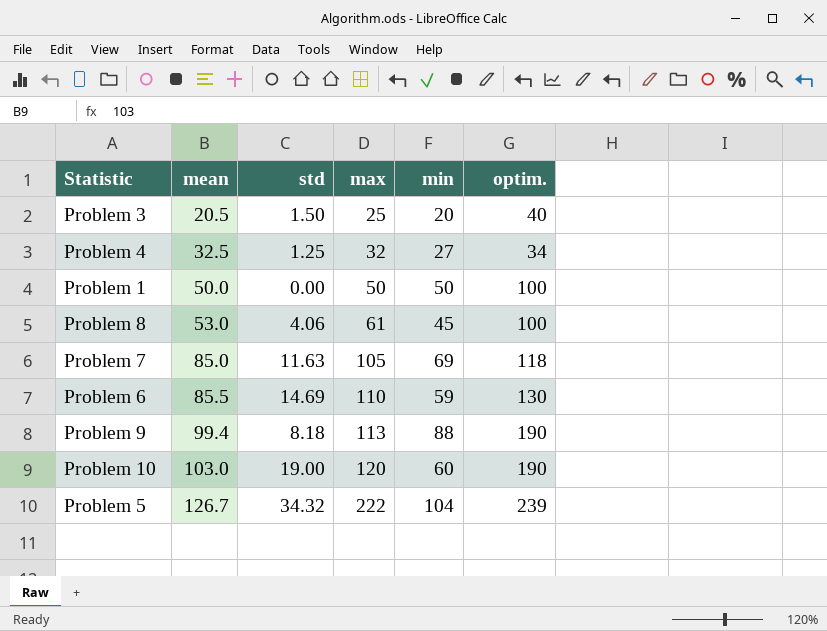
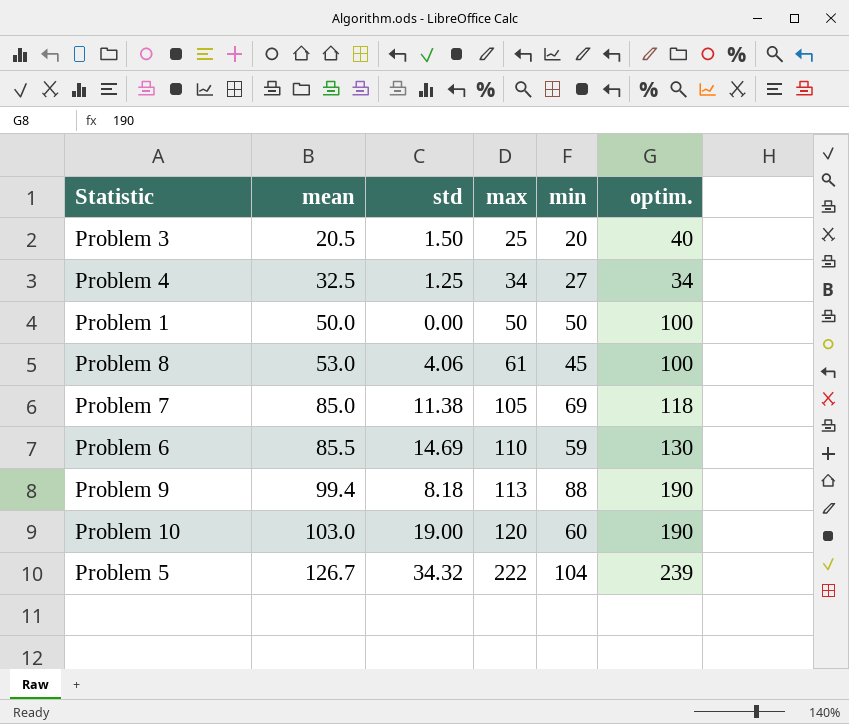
Problem 4 | max: 32 -> 34
Problem 7 | std: 11.63 -> 11.38

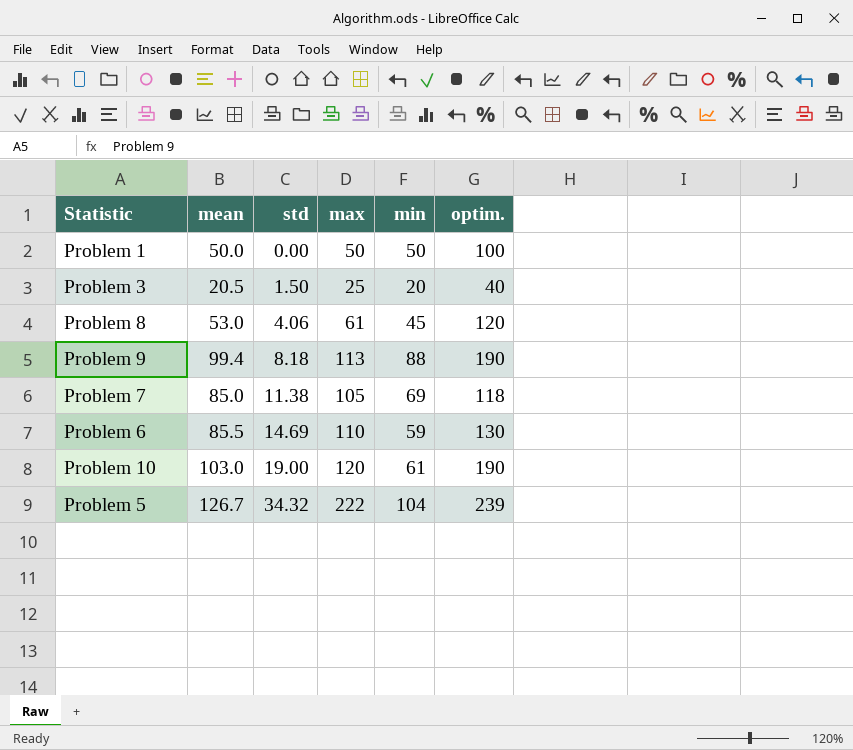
row order: mean ascending -> std ascending
row Problem 4: 32.5 | 1.25 | 34 | 27 | 34 -> none
Problem 8 | optim.: 100 -> 120
Problem 10 | min: 60 -> 61

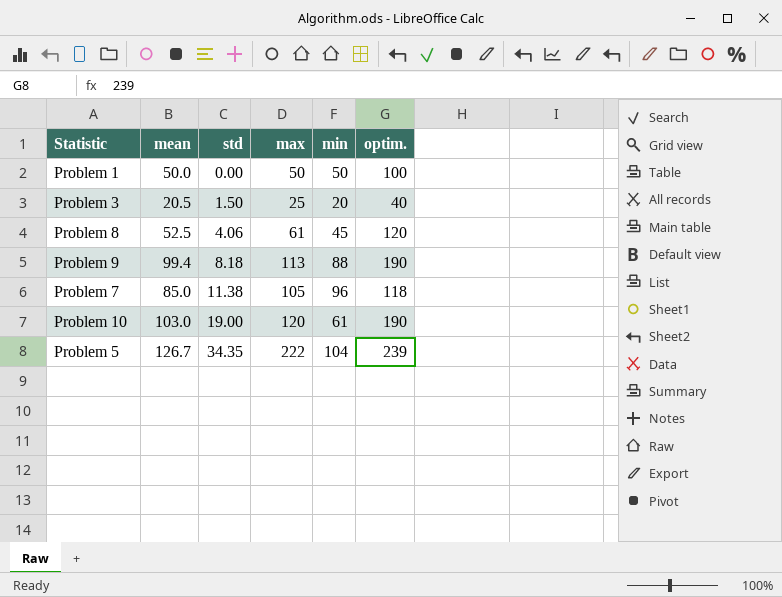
row Problem 6: 85.5 | 14.69 | 110 | 59 | 130 -> none
Problem 8 | mean: 53.0 -> 52.5
Problem 7 | min: 69 -> 96
Problem 5 | std: 34.32 -> 34.35

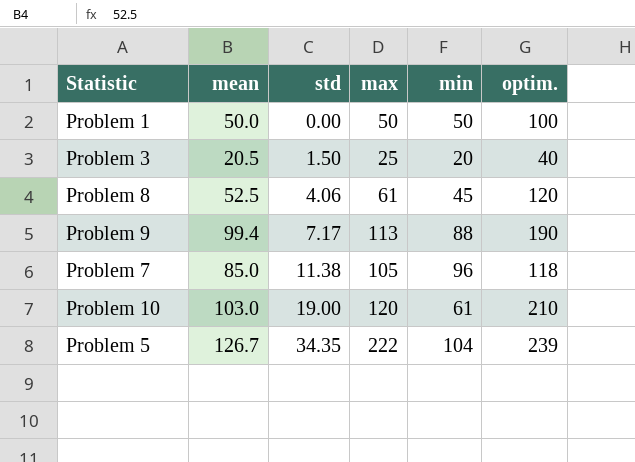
Problem 9 | std: 8.18 -> 7.17
Problem 10 | optim.: 190 -> 210

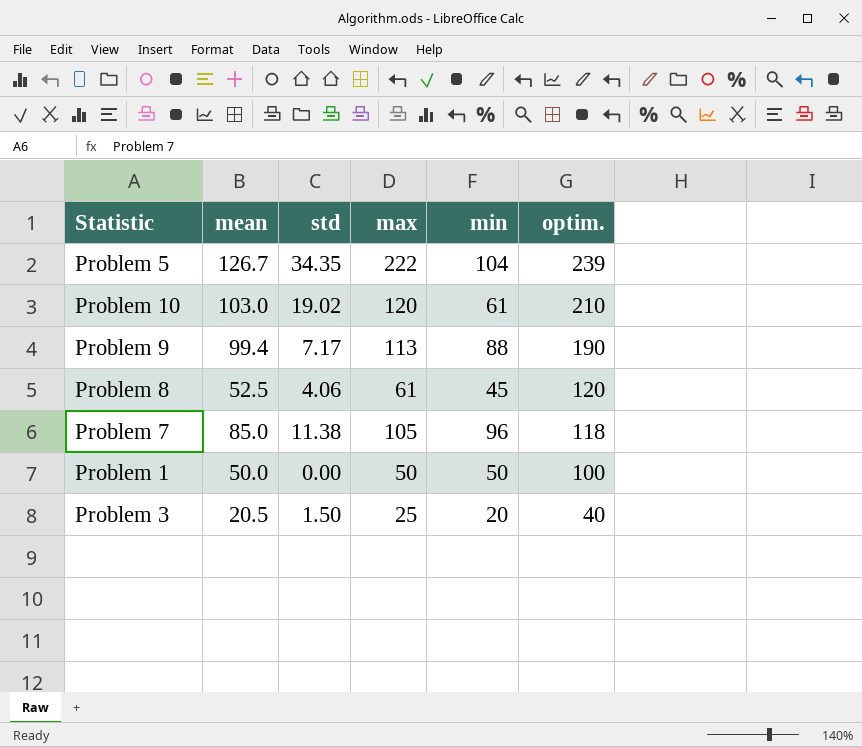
row order: std ascending -> optim. descending
Problem 10 | std: 19.00 -> 19.02

